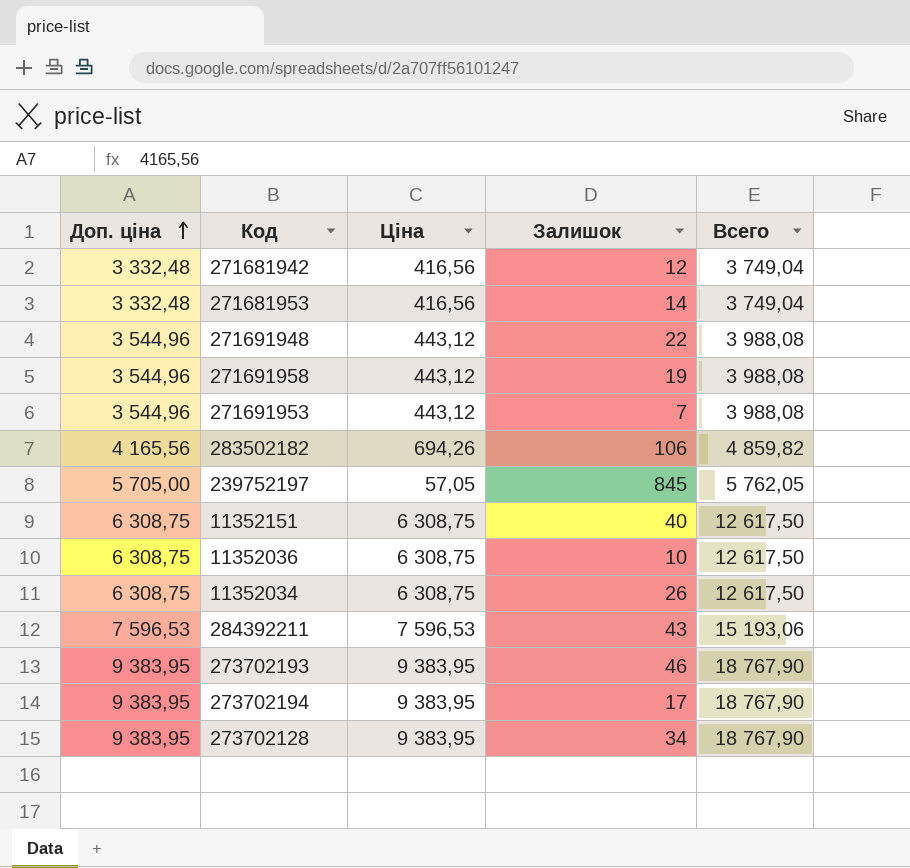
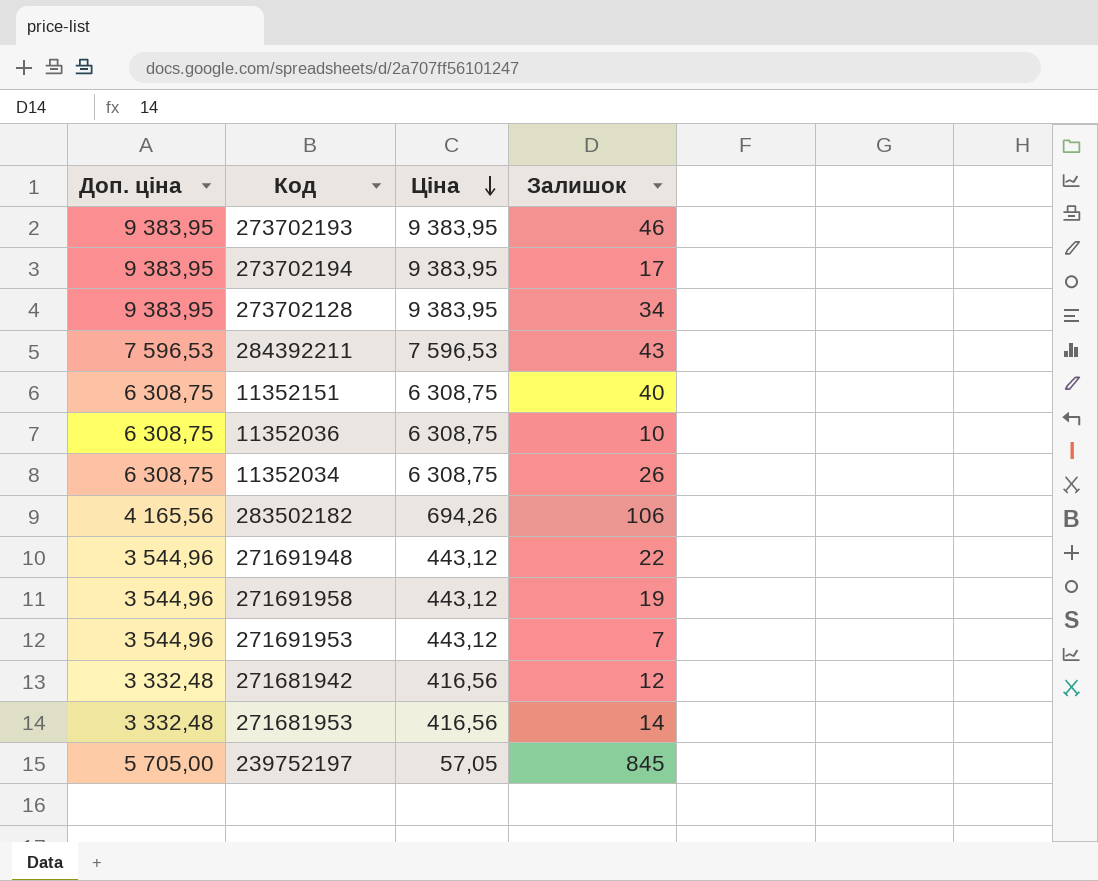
row order: Доп. ціна ascending -> Ціна descending
column Всего | formula: [Доп. ціна] + [Ціна] -> none

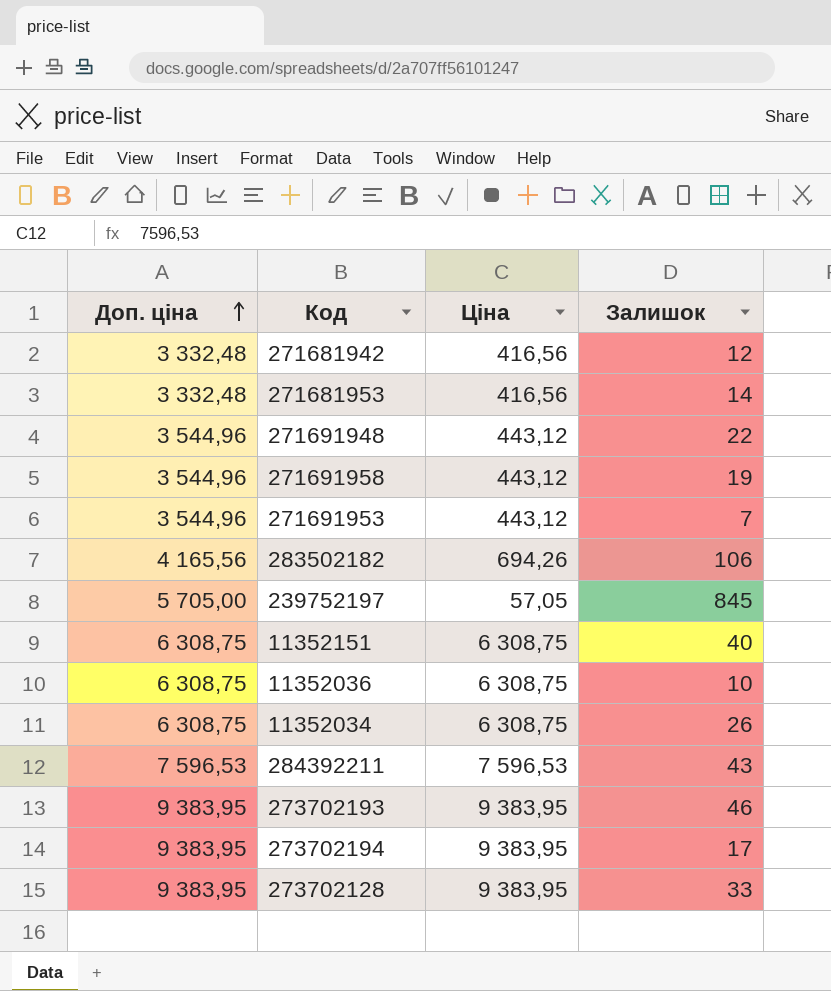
row order: Ціна descending -> Доп. ціна ascending
273702128 | Залишок: 34 -> 33

